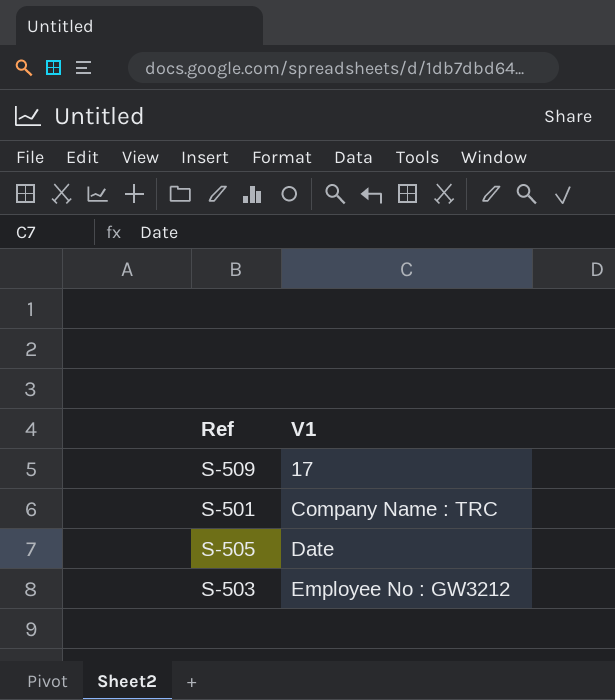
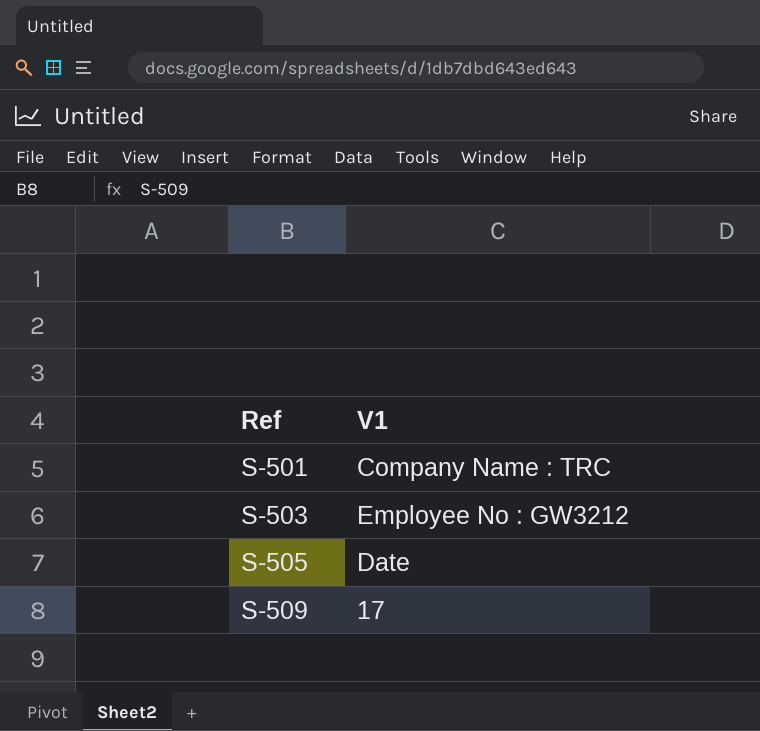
row order: V1 ascending -> Ref ascending

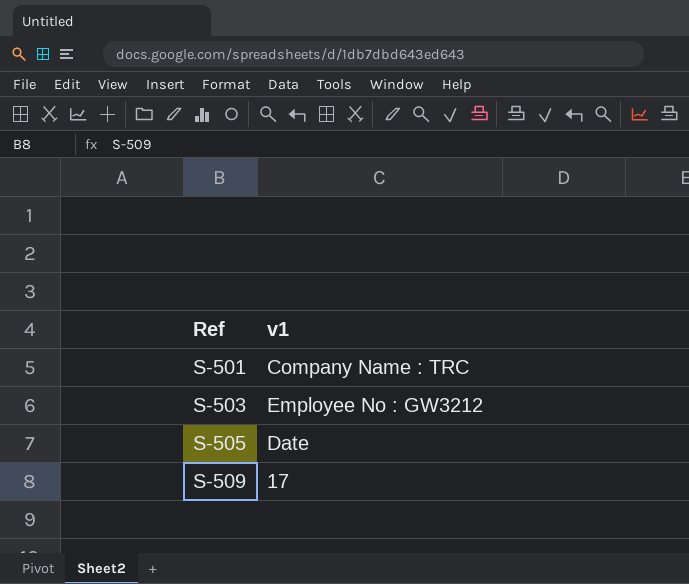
column name: V1 -> v1

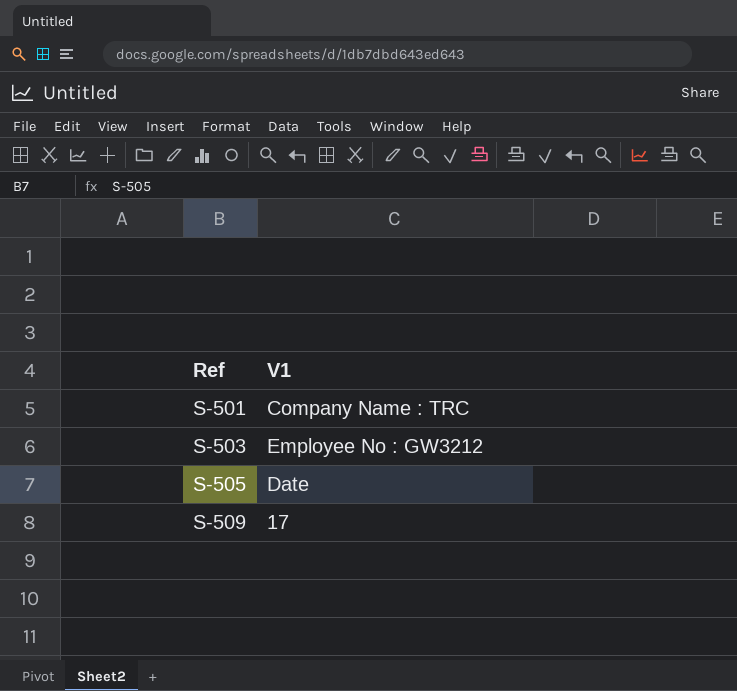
column name: v1 -> V1

